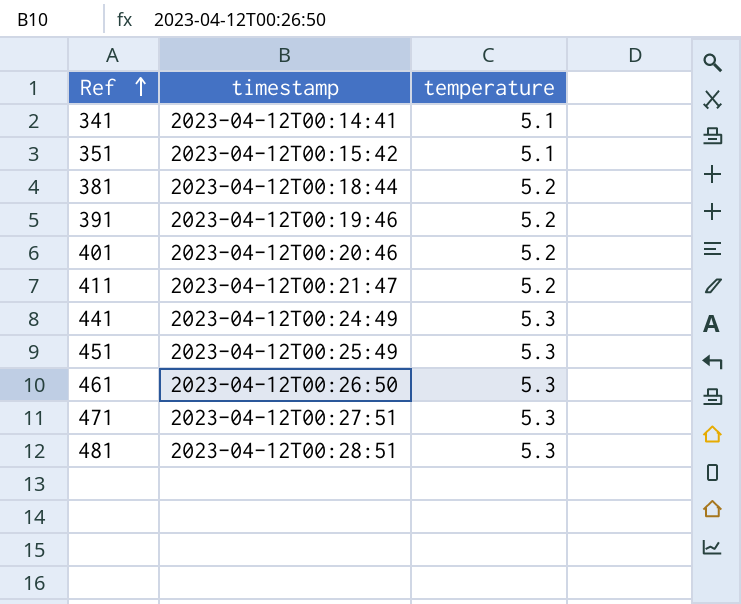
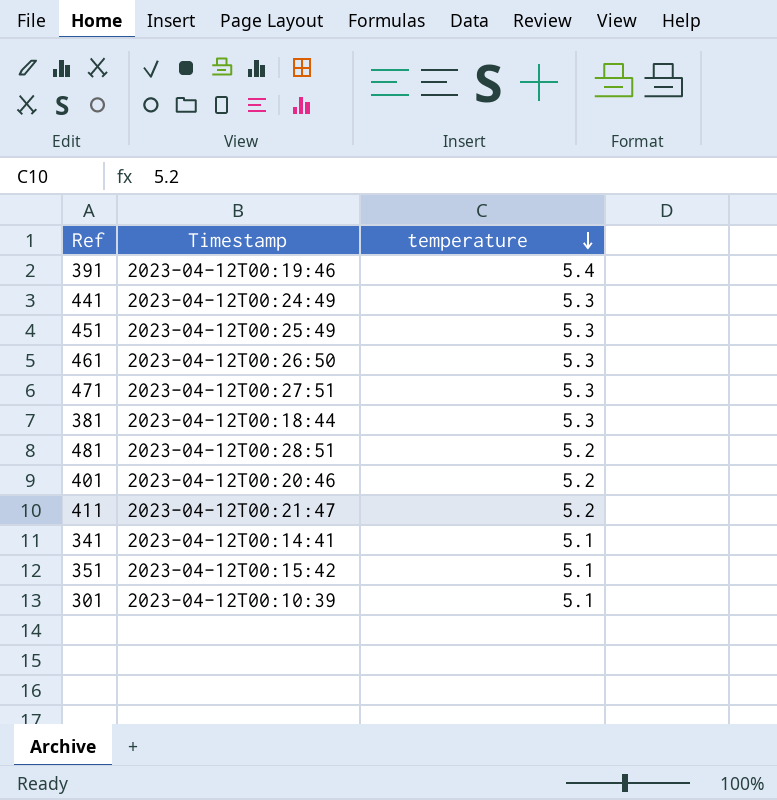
row order: Ref ascending -> temperature descending
column name: timestamp -> Timestamp
391 | temperature: 5.2 -> 5.4
381 | temperature: 5.2 -> 5.3
481 | temperature: 5.3 -> 5.2
row 301: none -> 2023-04-12T00:10:39 | 5.1

